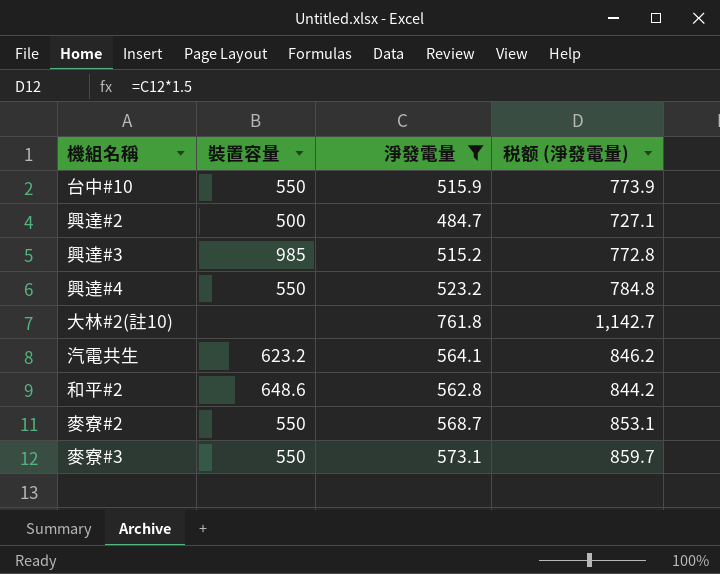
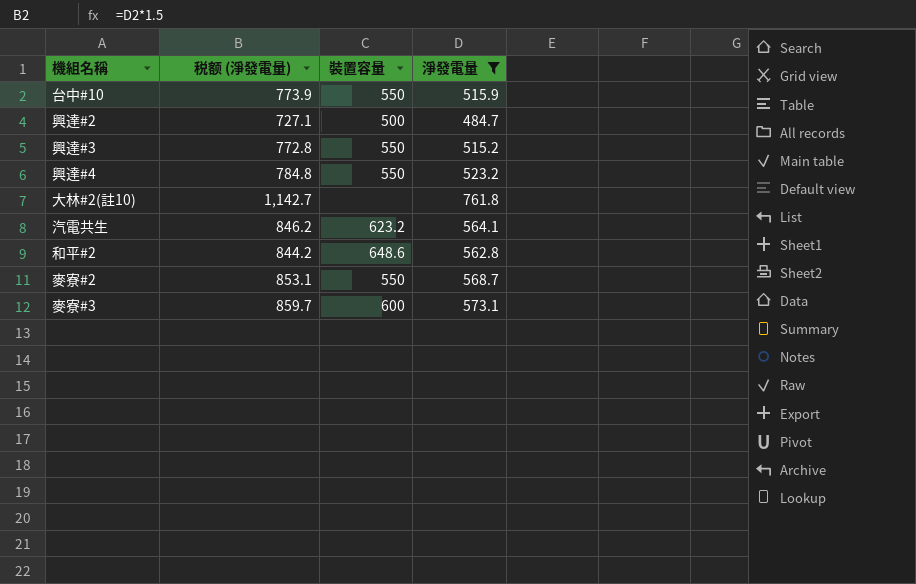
column 税额 (淨發電量) | position: 4 -> 2
興達#3 | 裝置容量: 985 -> 550
麥寮#3 | 裝置容量: 550 -> 600

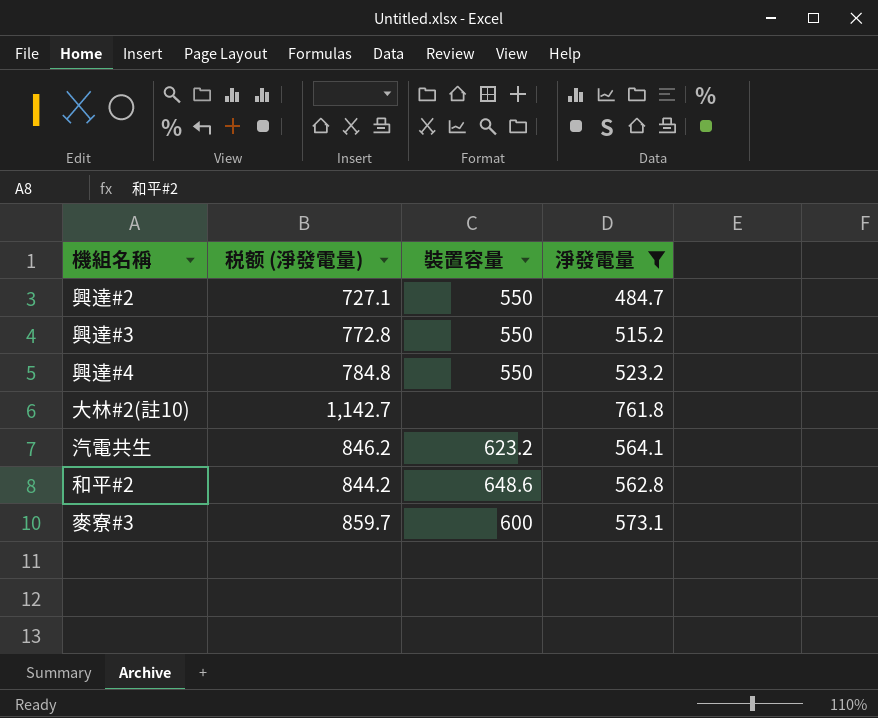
row 台中#10: 773.9 | 550 | 515.9 -> none
row 麥寮#2: 853.1 | 550 | 568.7 -> none
興達#2 | 裝置容量: 500 -> 550

